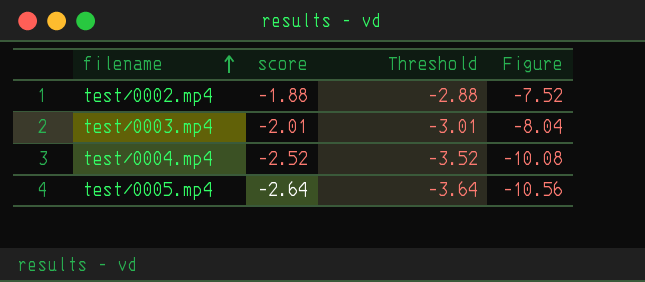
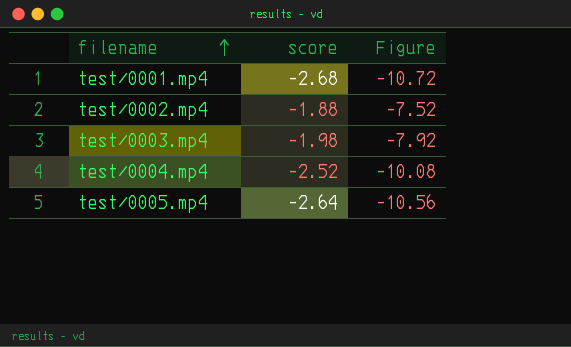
column Threshold | formula: [score] - 1 -> none
row test/0001.mp4: none -> -2.68 | -10.72
test/0003.mp4 | score: -2.01 -> -1.98
test/0003.mp4 | Figure: -8.04 -> -7.92

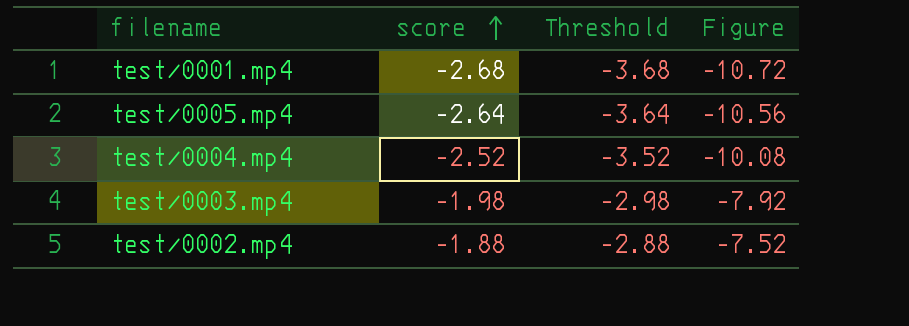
row order: filename ascending -> score ascending
column Threshold | formula: none -> [score] - 1

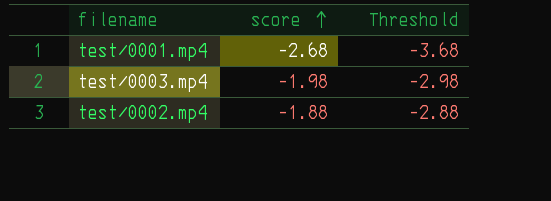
column Figure | formula: [score] * 4 -> none
row test/0005.mp4: -2.64 | -3.64 | -10.56 -> none
row test/0004.mp4: -2.52 | -3.52 | -10.08 -> none

